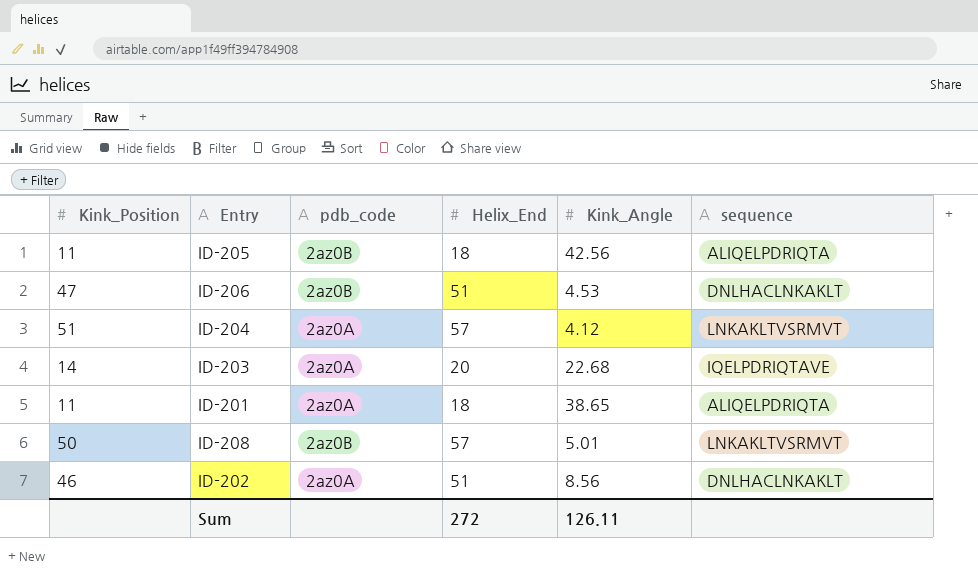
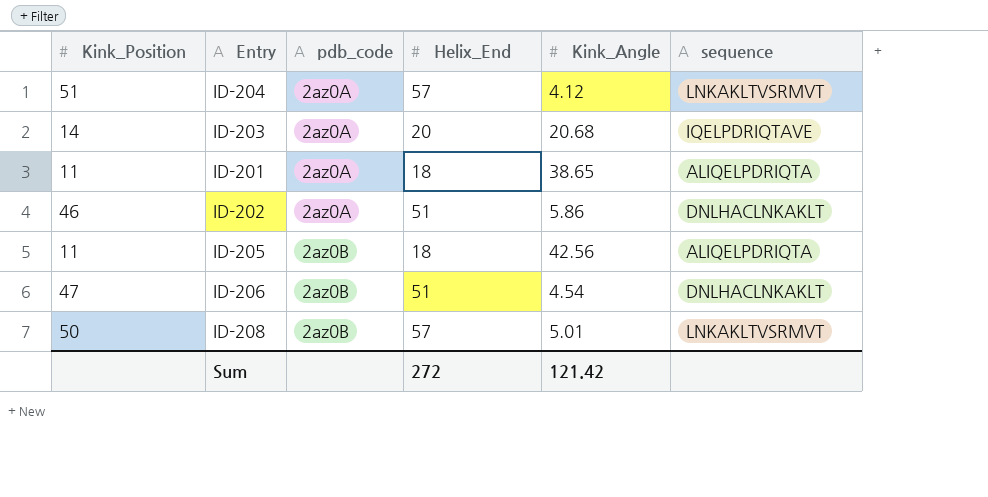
row order: none -> pdb_code ascending
ID-203 | Kink_Angle: 22.68 -> 20.68
ID-202 | Kink_Angle: 8.56 -> 5.86
ID-206 | Kink_Angle: 4.53 -> 4.54
Sum | Kink_Angle: 126.11 -> 121.42

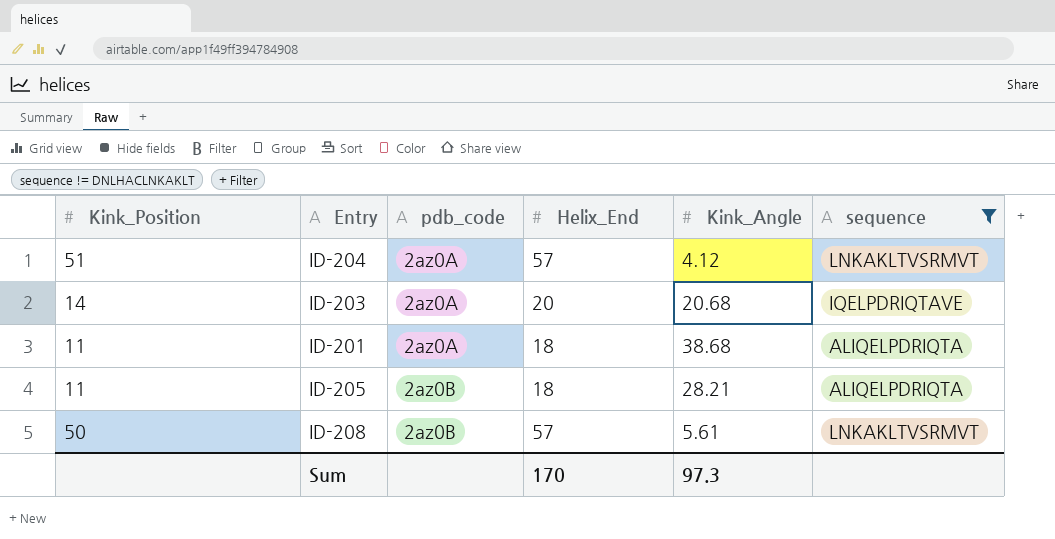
filter: none -> sequence != DNLHACLNKAKLT
ID-201 | Kink_Angle: 38.65 -> 38.68
ID-205 | Kink_Angle: 42.56 -> 28.21
ID-208 | Kink_Angle: 5.01 -> 5.61
Sum | Helix_End: 272 -> 170
Sum | Kink_Angle: 121.42 -> 97.3

